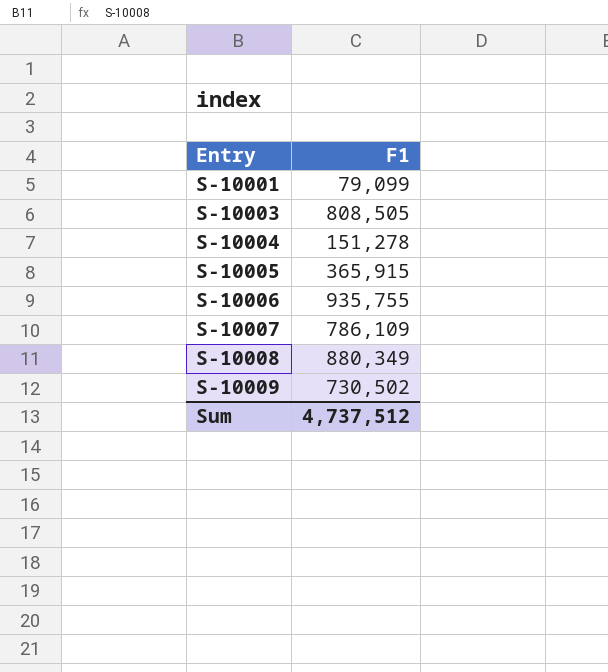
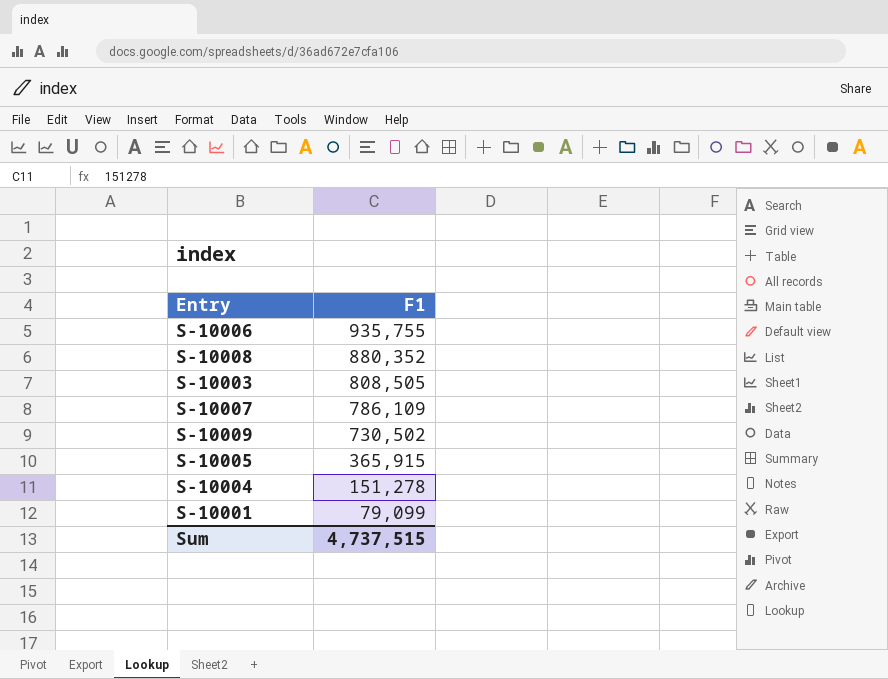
row order: Entry ascending -> F1 descending
S-10008 | F1: 880,349 -> 880,352
Sum | F1: 4,737,512 -> 4,737,515

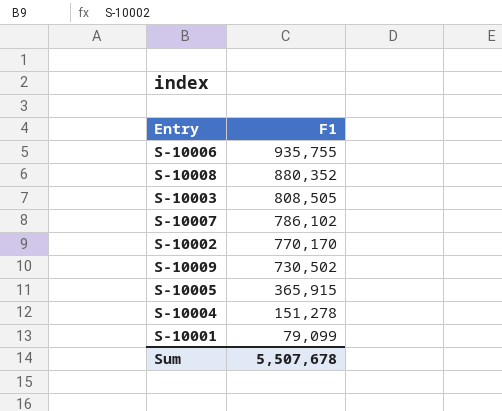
S-10007 | F1: 786,109 -> 786,102
row S-10002: none -> 770,170
Sum | F1: 4,737,515 -> 5,507,678

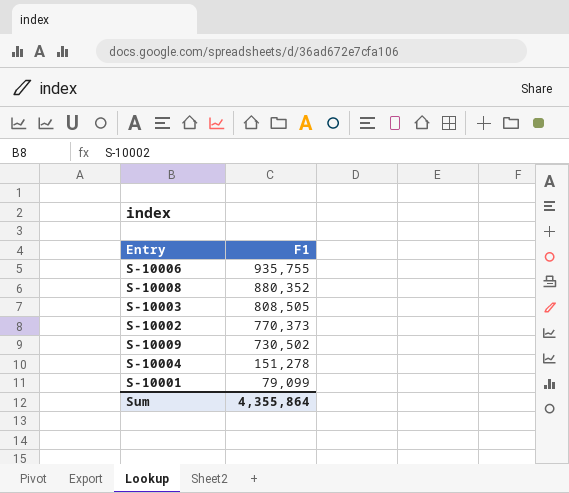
row S-10007: 786,102 -> none
row S-10005: 365,915 -> none
S-10002 | F1: 770,170 -> 770,373
Sum | F1: 5,507,678 -> 4,355,864

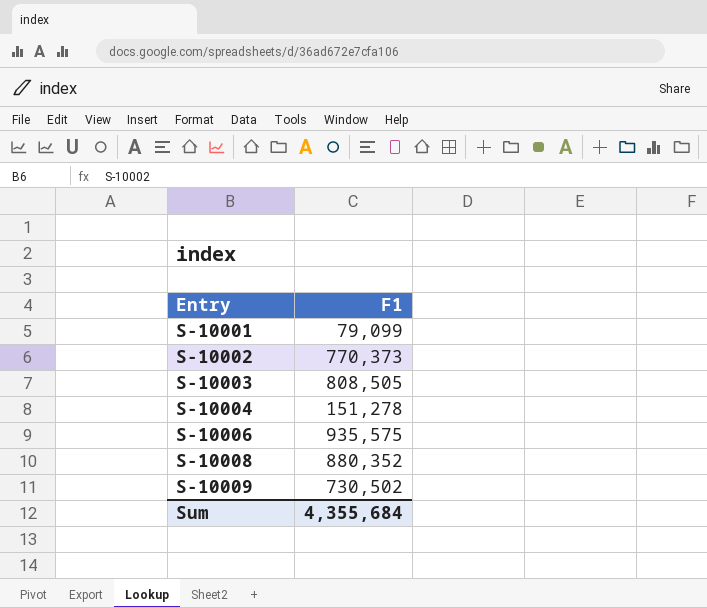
row order: F1 descending -> Entry ascending
S-10006 | F1: 935,755 -> 935,575
Sum | F1: 4,355,864 -> 4,355,684

